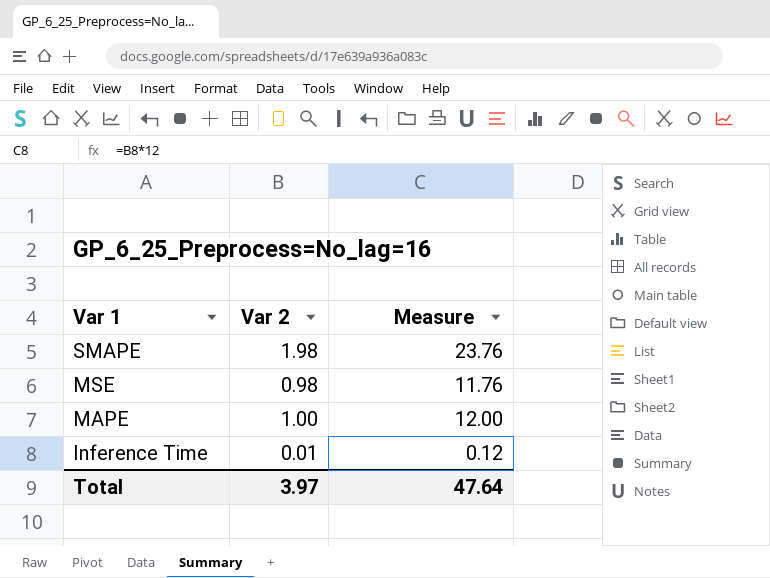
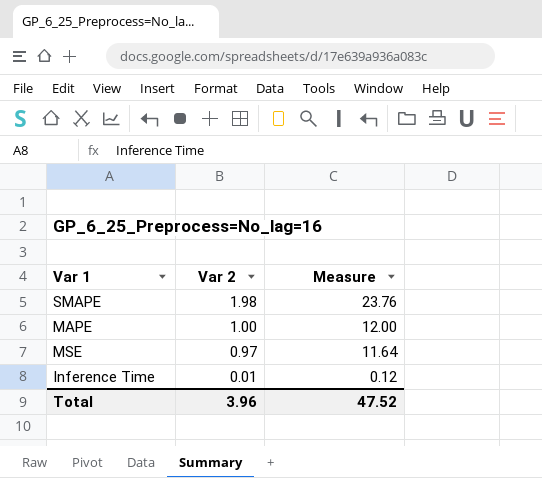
row order: Var 1 descending -> Var 2 descending
MSE | Var 2: 0.98 -> 0.97
MSE | Measure: 11.76 -> 11.64
Total | Var 2: 3.97 -> 3.96
Total | Measure: 47.64 -> 47.52

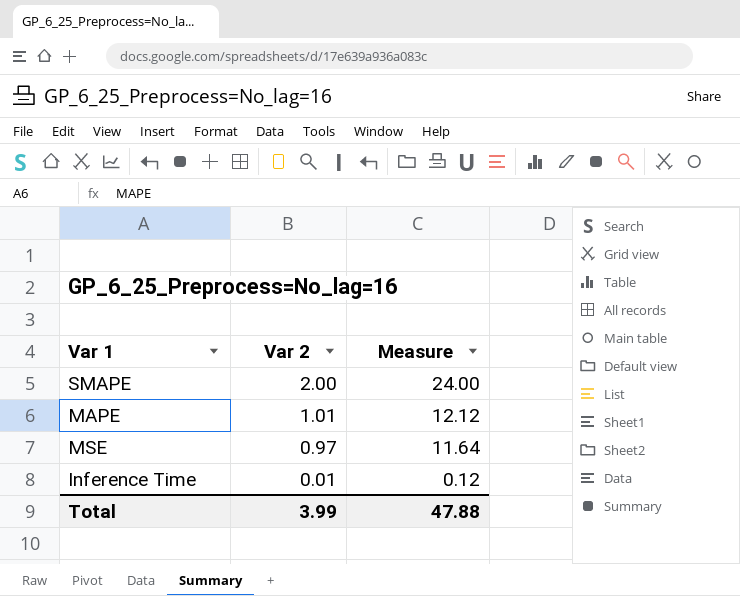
SMAPE | Var 2: 1.98 -> 2.00
SMAPE | Measure: 23.76 -> 24.00
MAPE | Var 2: 1.00 -> 1.01
MAPE | Measure: 12.00 -> 12.12
Total | Var 2: 3.96 -> 3.99
Total | Measure: 47.52 -> 47.88

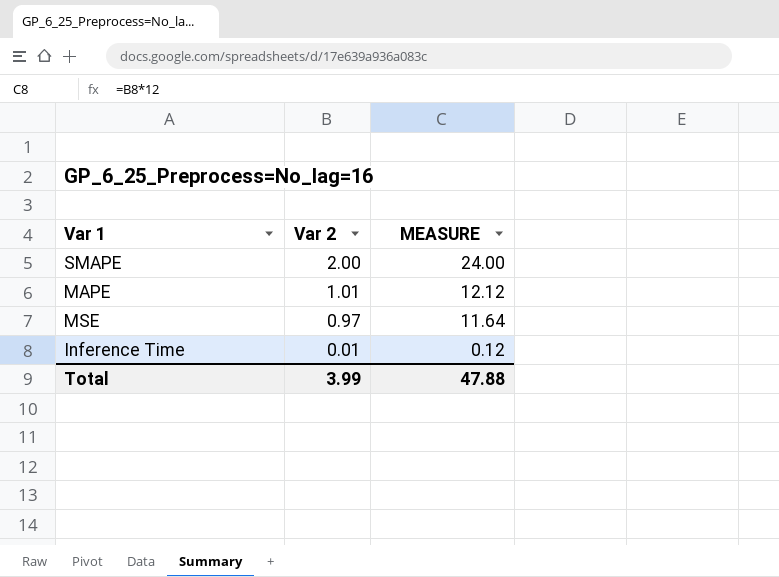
column name: Measure -> MEASURE

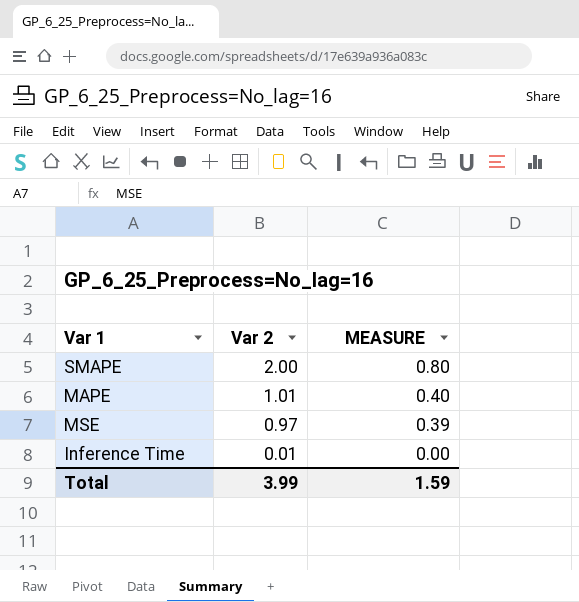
column MEASURE | formula: [Var 2] * 12 -> [Var 2] * 0.4
Total | MEASURE: 47.88 -> 1.59

